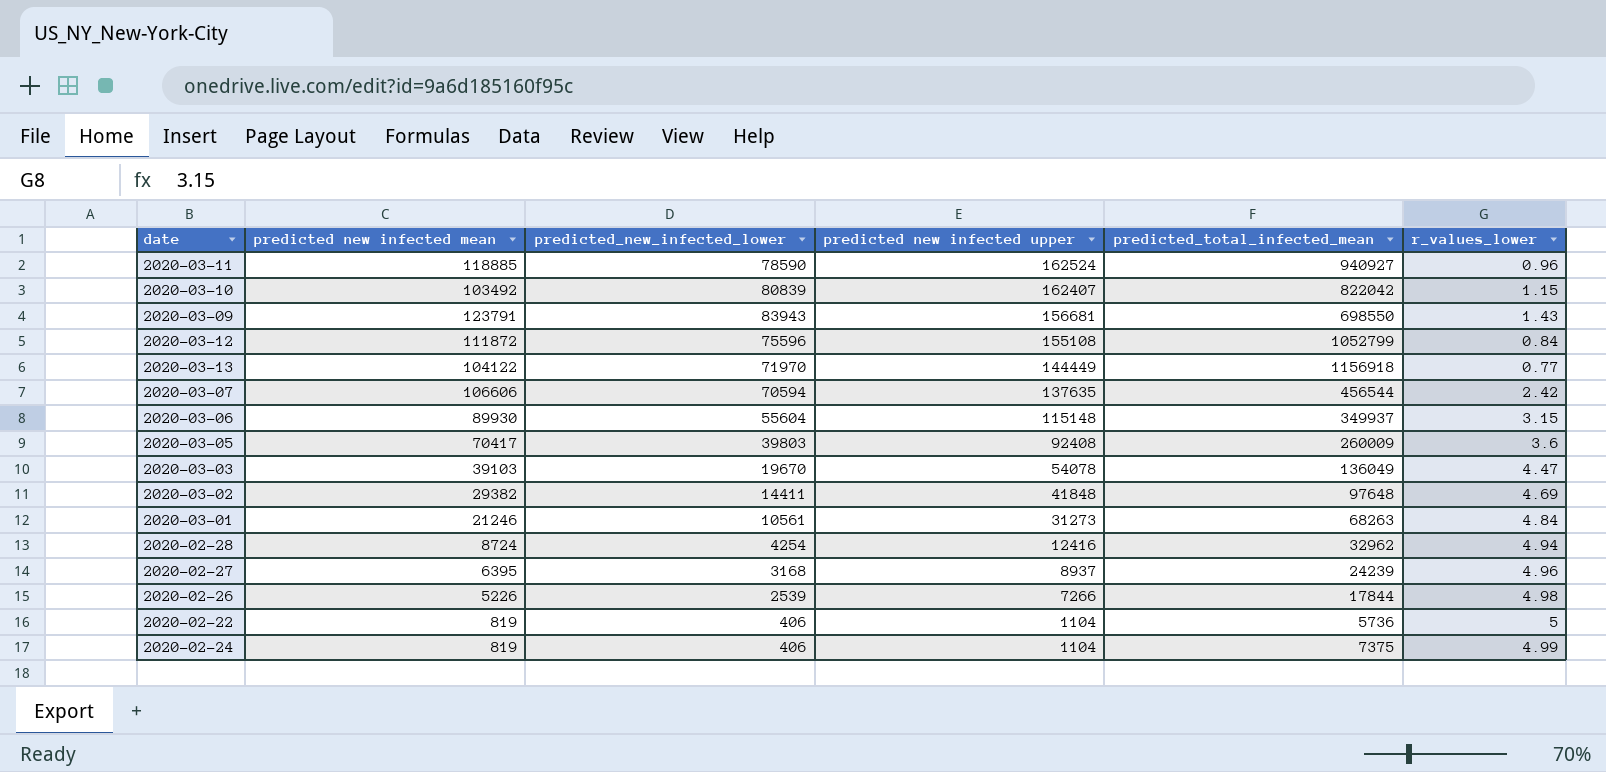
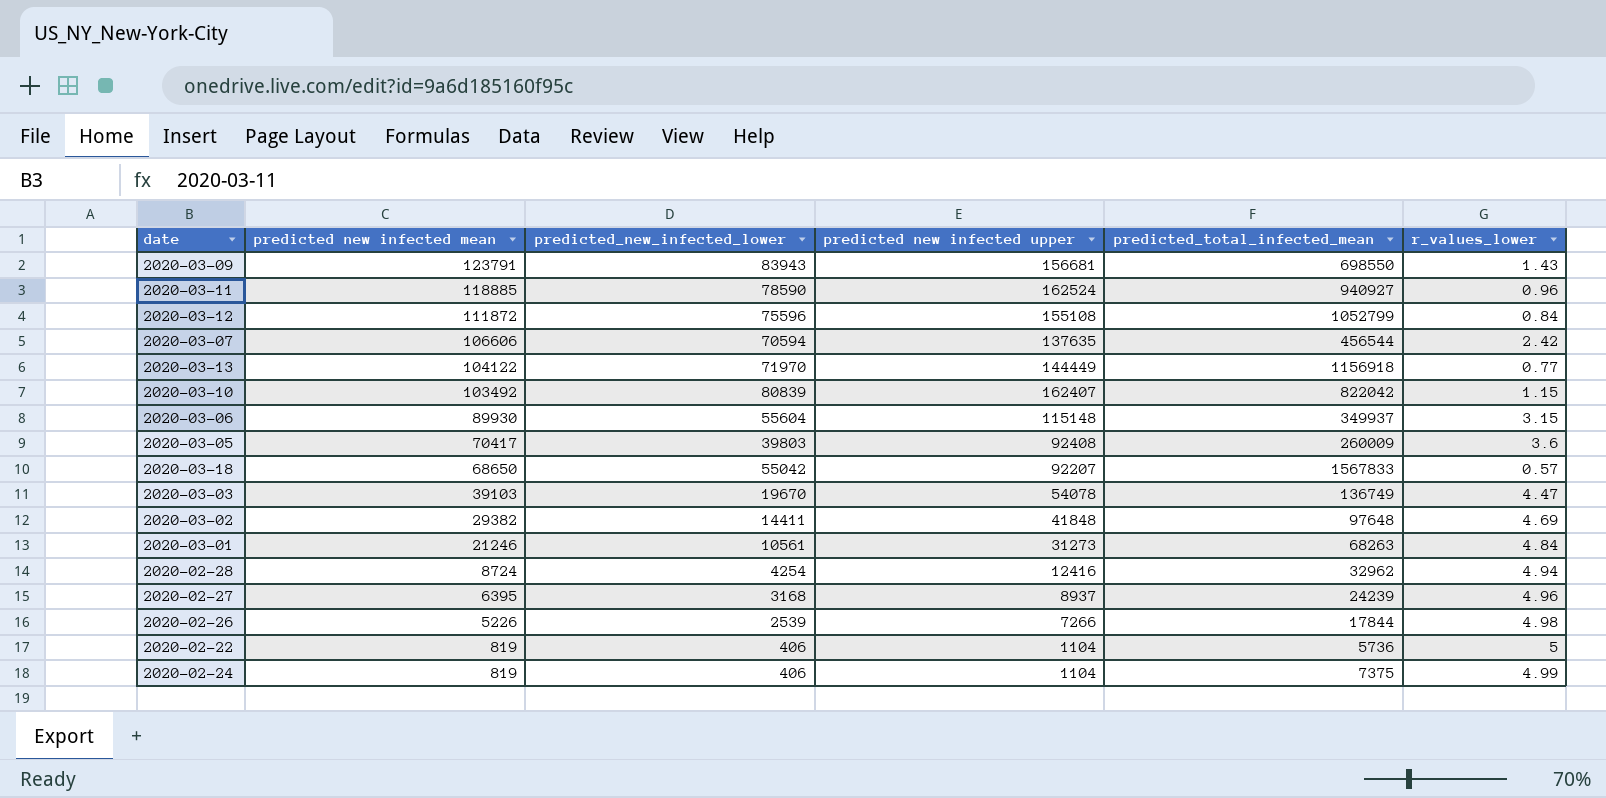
row order: predicted new infected upper descending -> predicted new infected mean descending
row 2020-03-18: none -> 68650 | 55042 | 92207 | 1567833 | 0.57
2020-03-03 | predicted_total_infected_mean: 136049 -> 136749

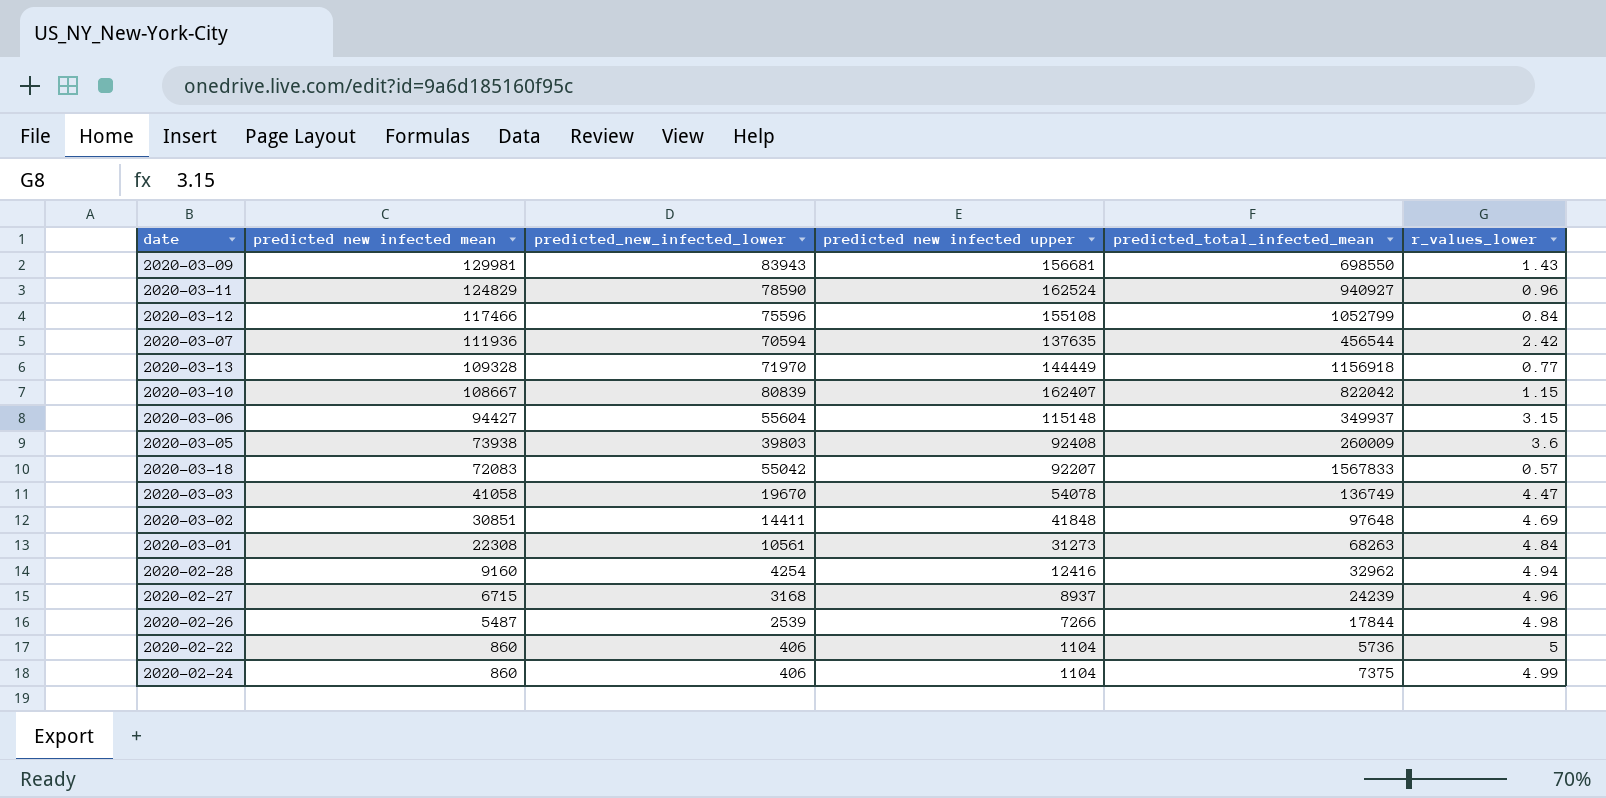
2020-03-09 | predicted new infected mean: 123791 -> 129981
2020-03-11 | predicted new infected mean: 118885 -> 124829
2020-03-12 | predicted new infected mean: 111872 -> 117466
2020-03-07 | predicted new infected mean: 106606 -> 111936
2020-03-13 | predicted new infected mean: 104122 -> 109328
2020-03-10 | predicted new infected mean: 103492 -> 108667
2020-03-06 | predicted new infected mean: 89930 -> 94427
2020-03-05 | predicted new infected mean: 70417 -> 73938
2020-03-18 | predicted new infected mean: 68650 -> 72083
2020-03-03 | predicted new infected mean: 39103 -> 41058
2020-03-02 | predicted new infected mean: 29382 -> 30851
2020-03-01 | predicted new infected mean: 21246 -> 22308
2020-02-28 | predicted new infected mean: 8724 -> 9160
2020-02-27 | predicted new infected mean: 6395 -> 6715
2020-02-26 | predicted new infected mean: 5226 -> 5487
2020-02-22 | predicted new infected mean: 819 -> 860
2020-02-24 | predicted new infected mean: 819 -> 860

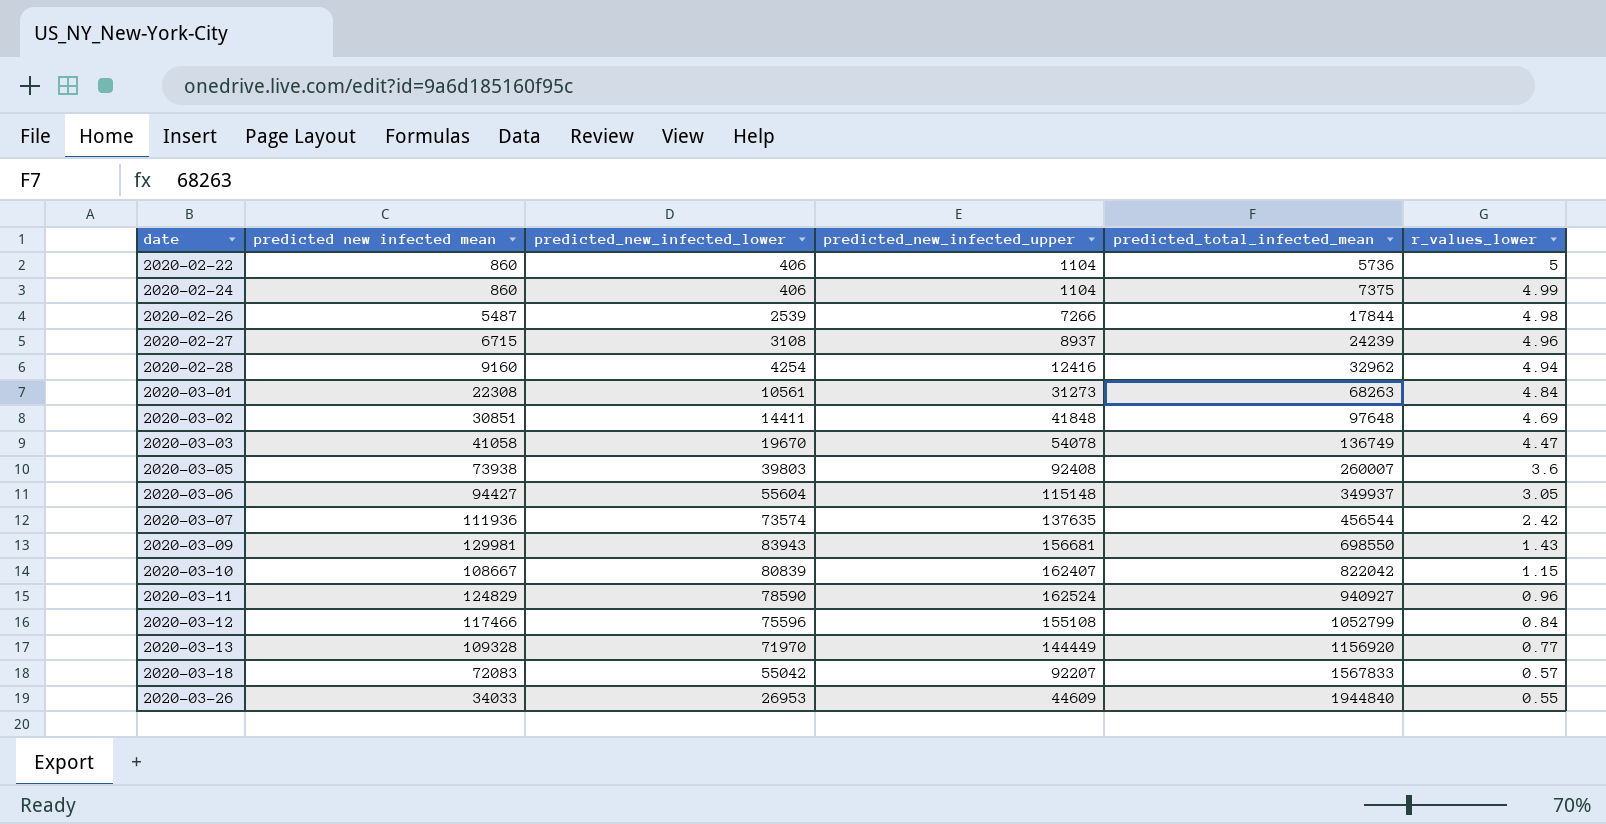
row order: predicted new infected mean descending -> date ascending
column name: predicted new infected upper -> predicted_new_infected_upper
2020-02-27 | predicted_new_infected_lower: 3168 -> 3108
2020-03-05 | predicted_total_infected_mean: 260009 -> 260007
2020-03-06 | r_values_lower: 3.15 -> 3.05
2020-03-07 | predicted_new_infected_lower: 70594 -> 73574
2020-03-13 | predicted_total_infected_mean: 1156918 -> 1156920
row 2020-03-26: none -> 34033 | 26953 | 44609 | 1944840 | 0.55

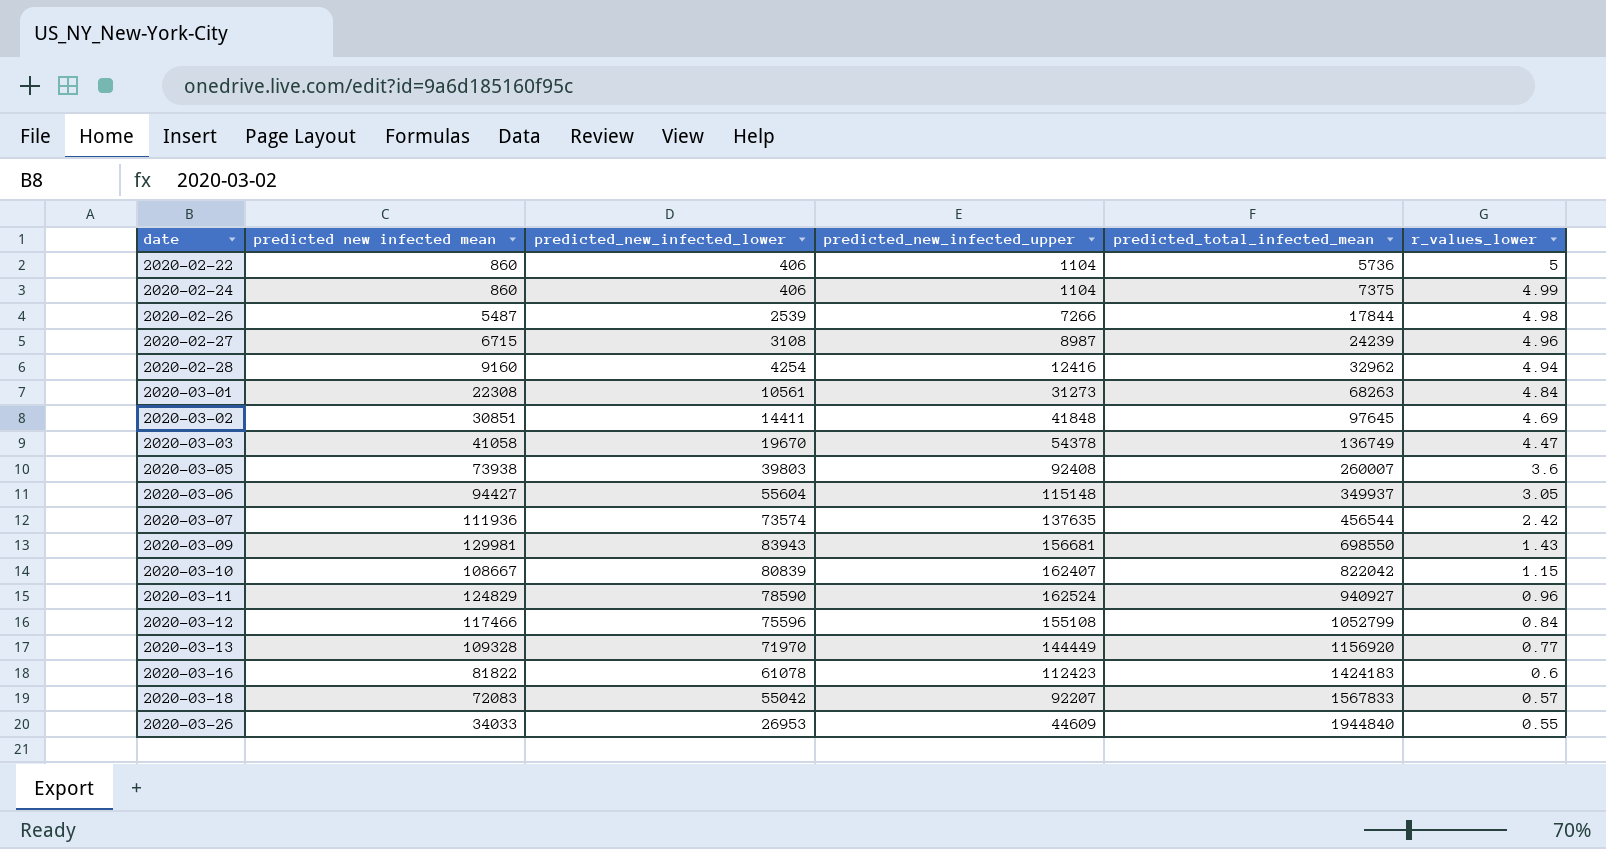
2020-02-27 | predicted_new_infected_upper: 8937 -> 8987
2020-03-02 | predicted_total_infected_mean: 97648 -> 97645
2020-03-03 | predicted_new_infected_upper: 54078 -> 54378
row 2020-03-16: none -> 81822 | 61078 | 112423 | 1424183 | 0.6

